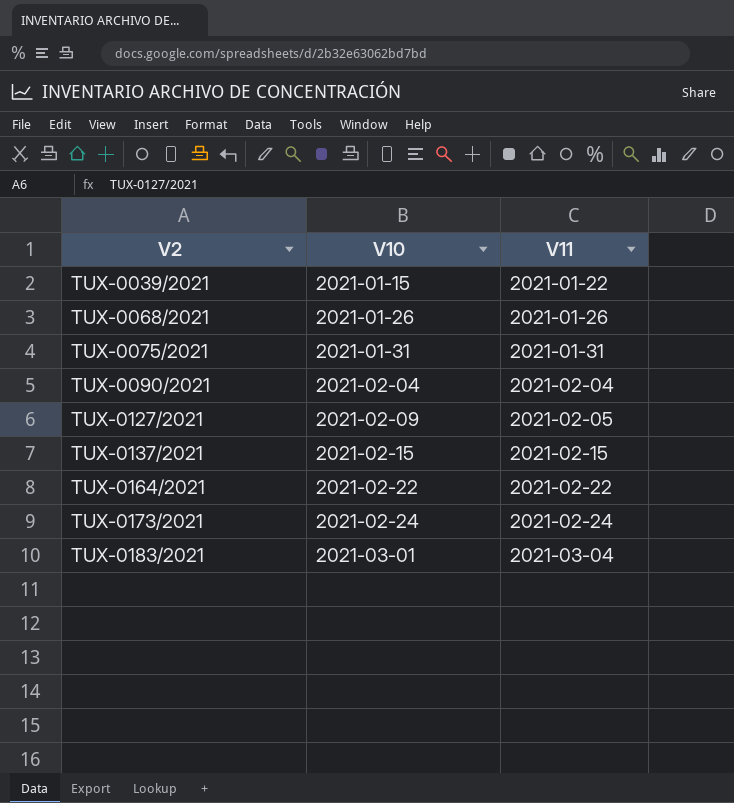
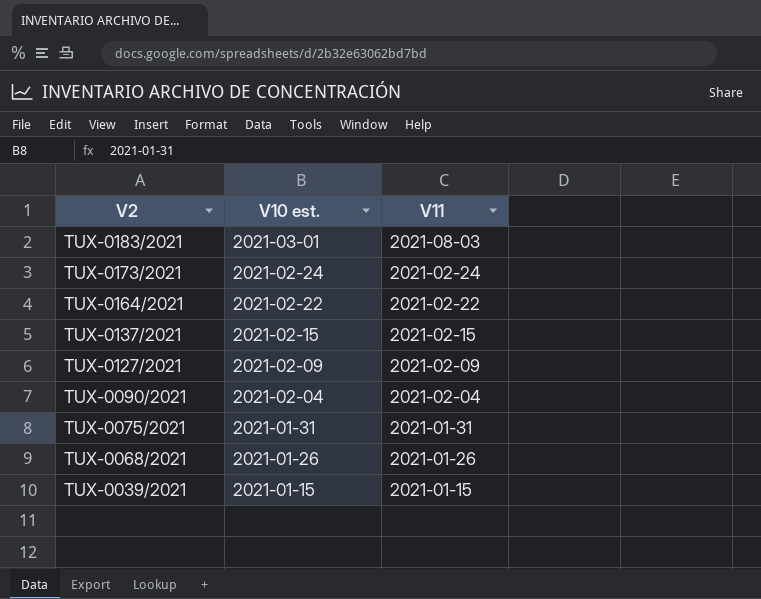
row order: V2 ascending -> V2 descending
column name: V10 -> V10 est.
TUX-0183/2021 | V11: 2021-03-04 -> 2021-08-03
TUX-0127/2021 | V11: 2021-02-05 -> 2021-02-09
TUX-0039/2021 | V11: 2021-01-22 -> 2021-01-15

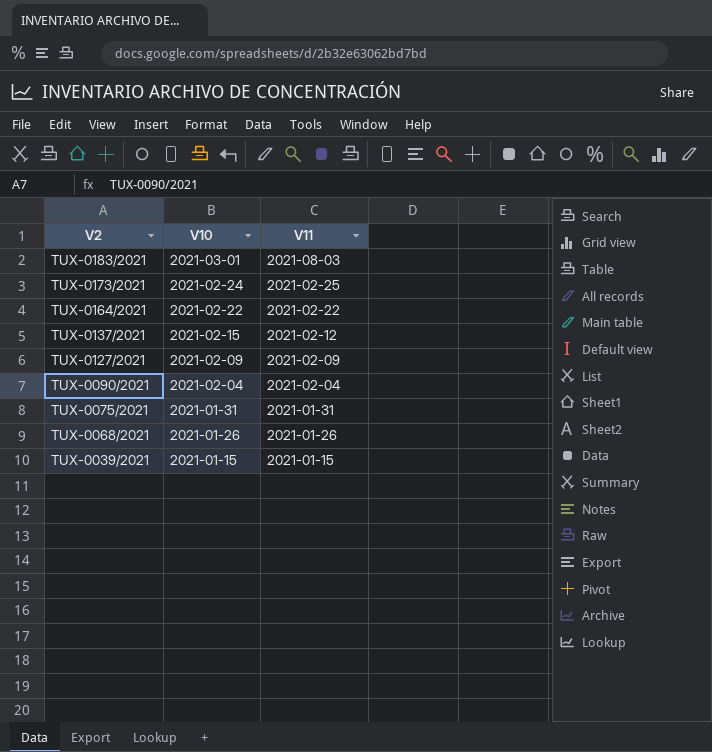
column name: V10 est. -> V10
TUX-0173/2021 | V11: 2021-02-24 -> 2021-02-25
TUX-0137/2021 | V11: 2021-02-15 -> 2021-02-12

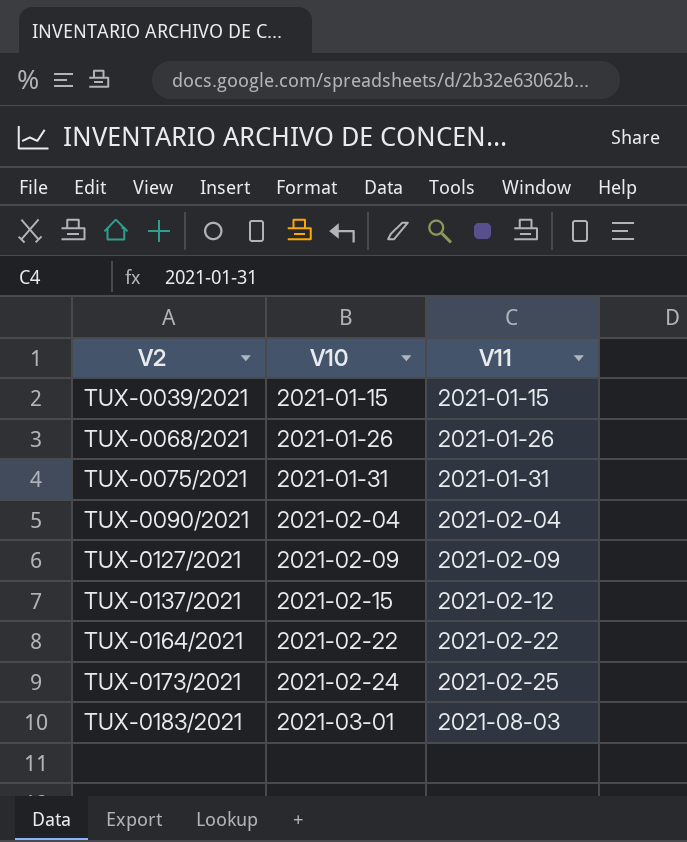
row order: V2 descending -> V2 ascending

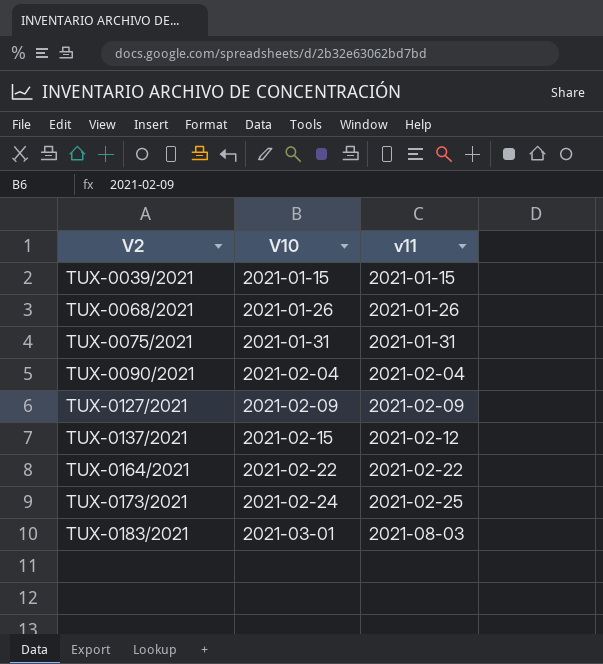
column name: V11 -> v11

